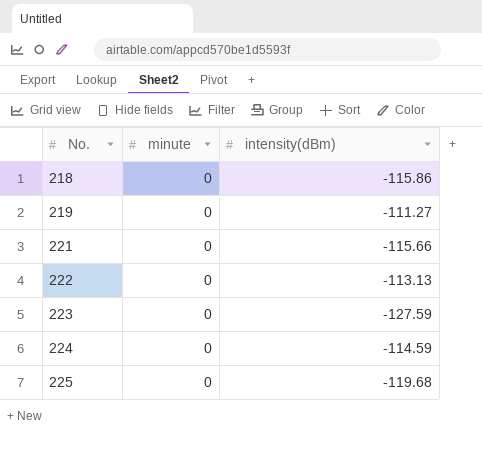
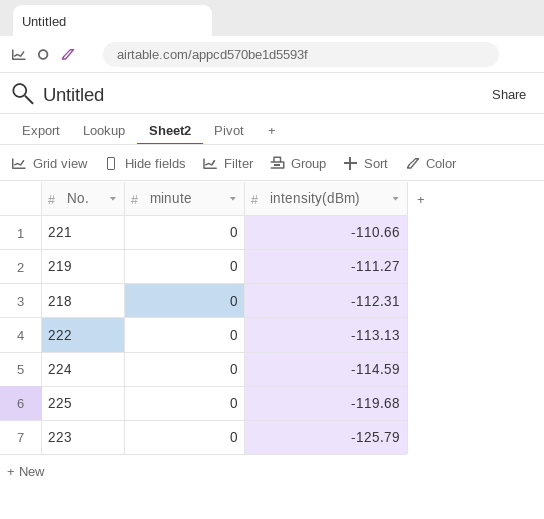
row order: No. ascending -> intensity(dBm) descending
221 | intensity(dBm): -115.66 -> -110.66
218 | intensity(dBm): -115.86 -> -112.31
223 | intensity(dBm): -127.59 -> -125.79

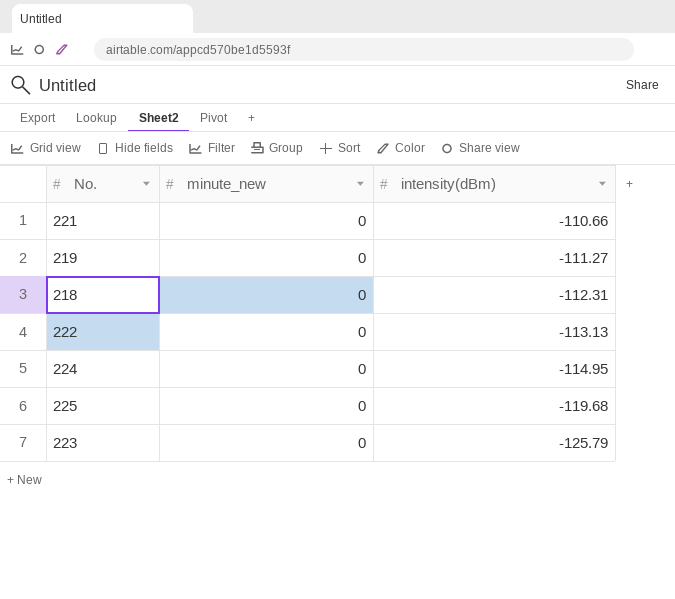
column name: minute -> minute_new
224 | intensity(dBm): -114.59 -> -114.95

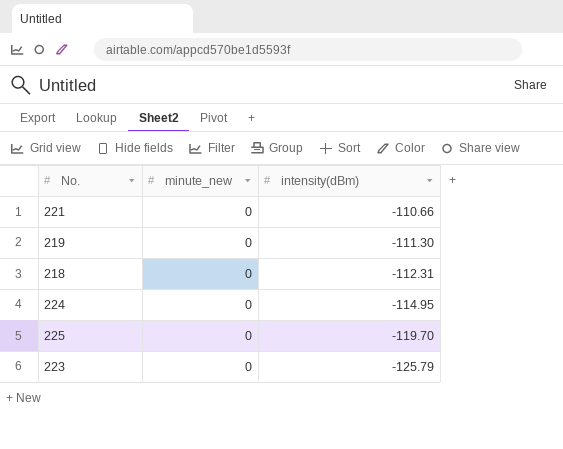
row 222: 0 | -113.13 -> none
219 | intensity(dBm): -111.27 -> -111.30
225 | intensity(dBm): -119.68 -> -119.70

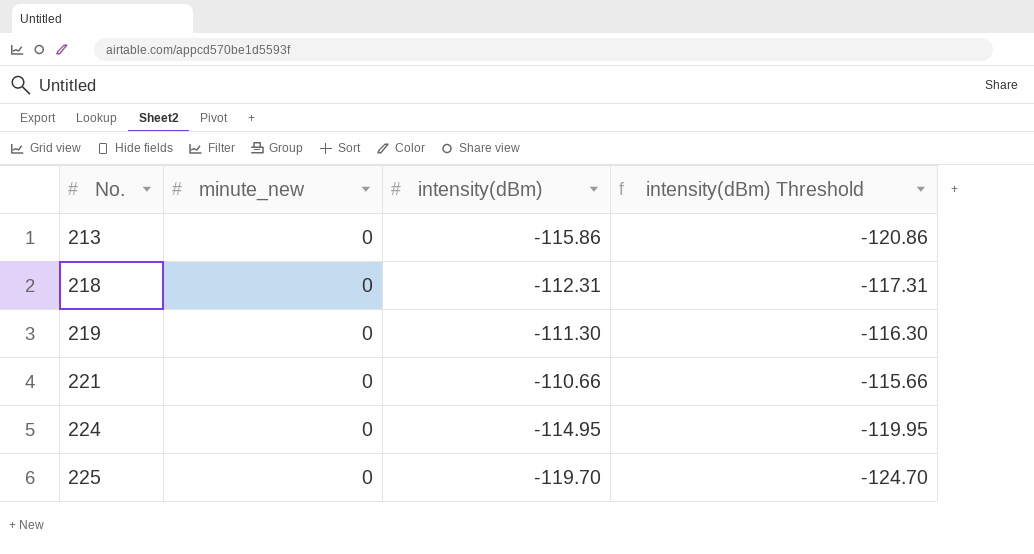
row order: intensity(dBm) descending -> No. ascending
column intensity(dBm) Threshold | formula: none -> [intensity(dBm)] - 5
row 223: 0 | -125.79 -> none
row 213: none -> 0 | -115.86 | -120.86

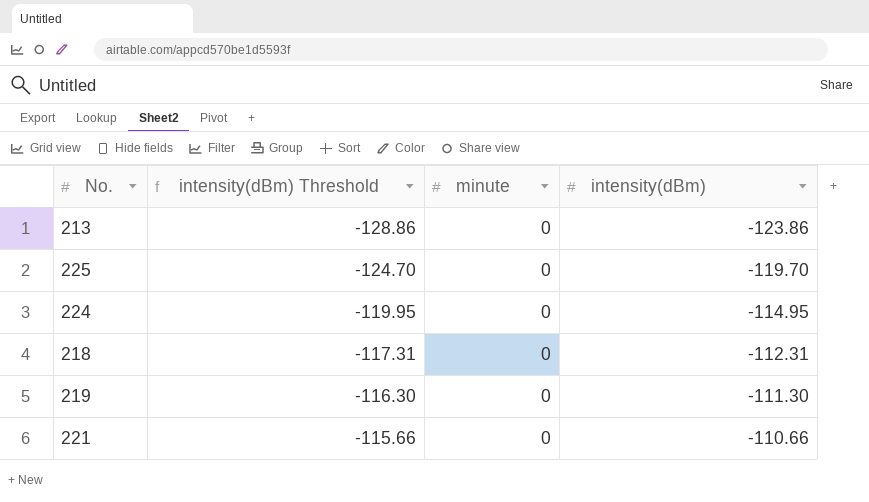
row order: No. ascending -> intensity(dBm) Threshold ascending
column intensity(dBm) Threshold | position: 4 -> 2
column name: minute_new -> minute
213 | intensity(dBm) Threshold: -120.86 -> -128.86
213 | intensity(dBm): -115.86 -> -123.86

